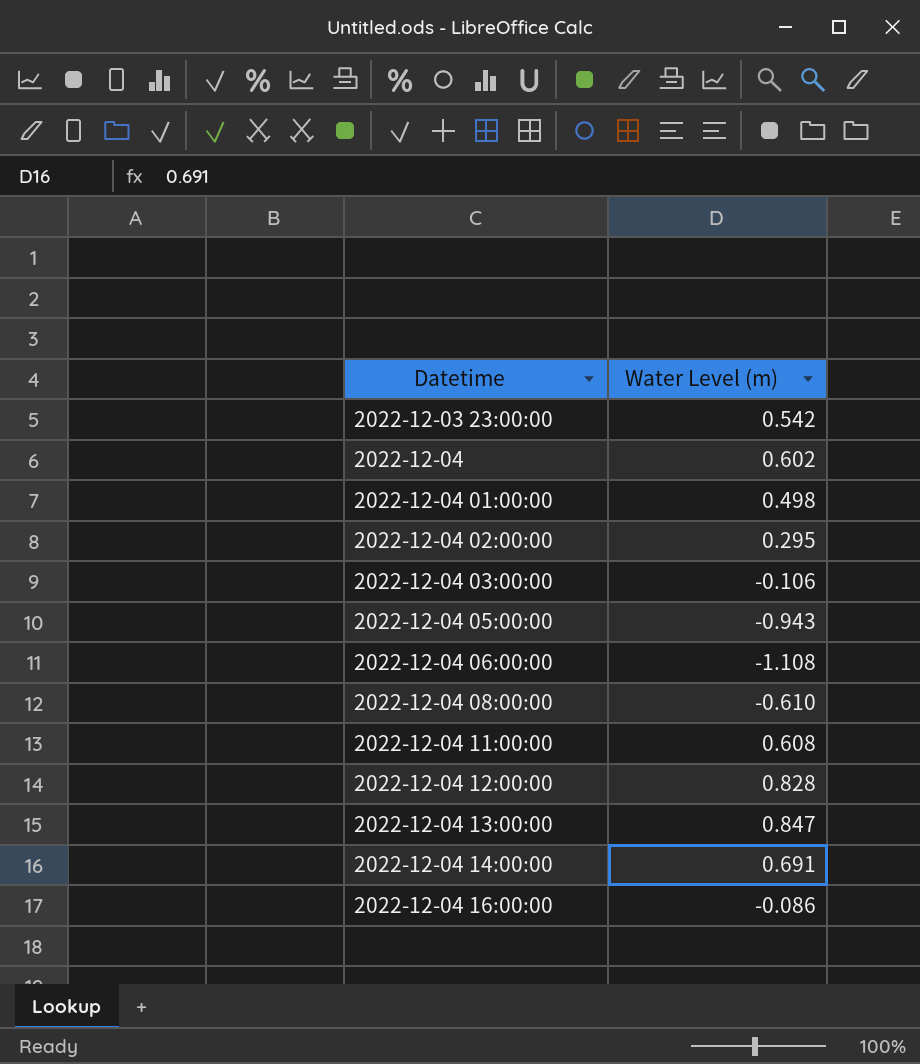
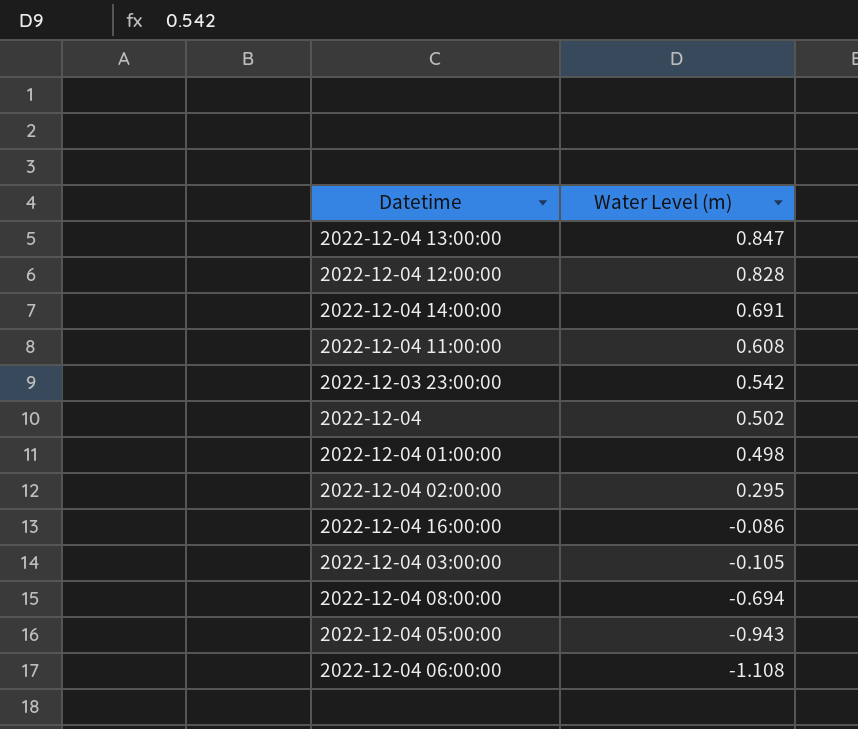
row order: Datetime ascending -> Water Level (m) descending
2022-12-04 | Water Level (m): 0.602 -> 0.502
2022-12-04 03:00:00 | Water Level (m): -0.106 -> -0.105
2022-12-04 08:00:00 | Water Level (m): -0.610 -> -0.694

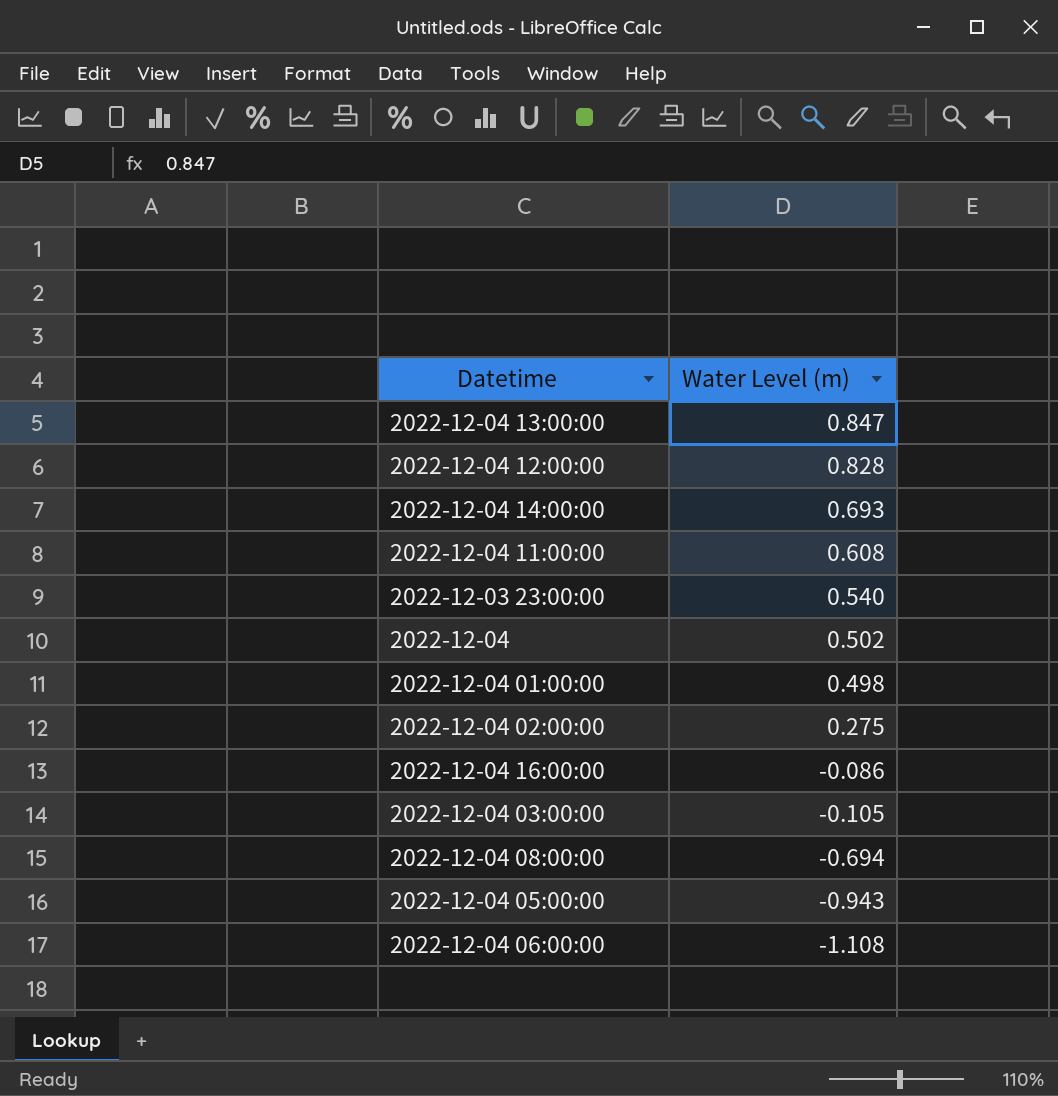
2022-12-04 14:00:00 | Water Level (m): 0.691 -> 0.693
2022-12-03 23:00:00 | Water Level (m): 0.542 -> 0.540
2022-12-04 02:00:00 | Water Level (m): 0.295 -> 0.275

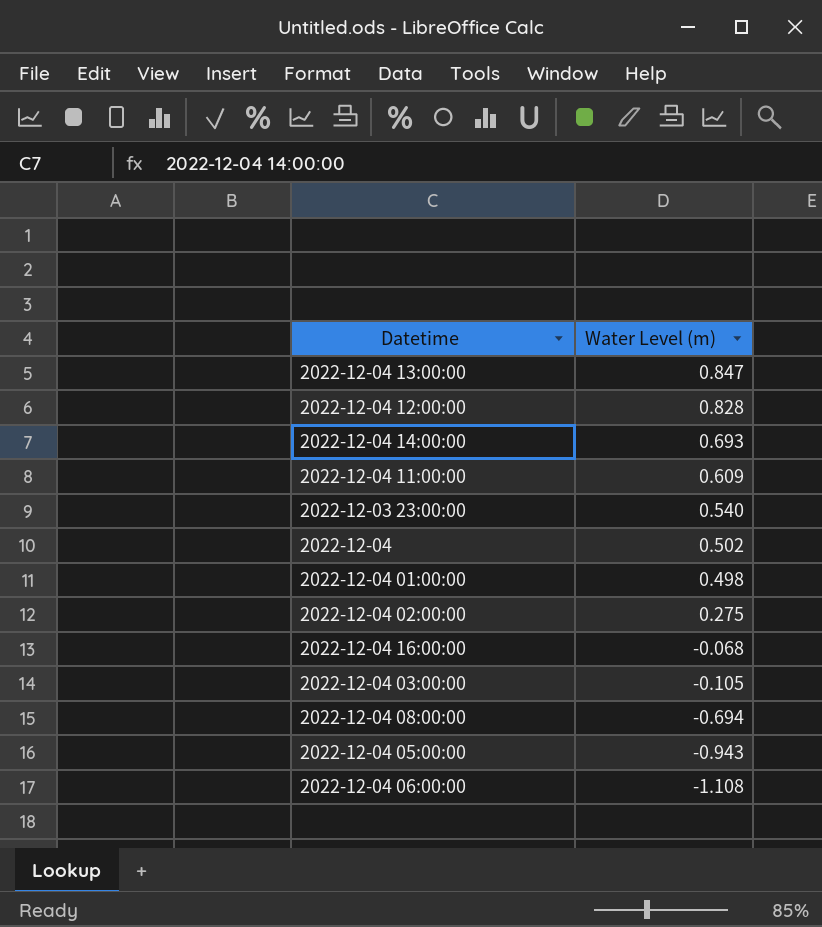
2022-12-04 11:00:00 | Water Level (m): 0.608 -> 0.609
2022-12-04 16:00:00 | Water Level (m): -0.086 -> -0.068

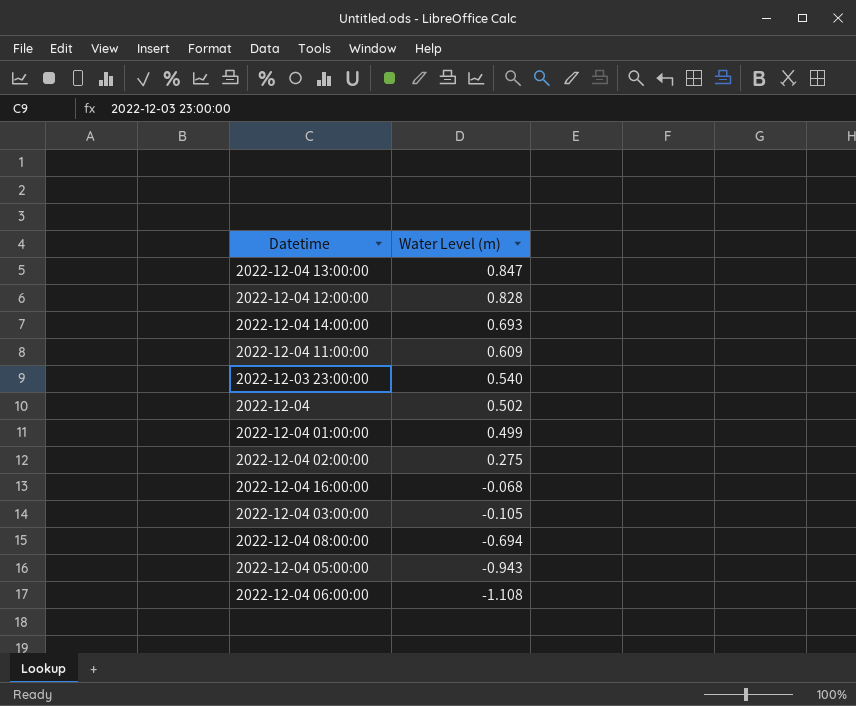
2022-12-04 01:00:00 | Water Level (m): 0.498 -> 0.499

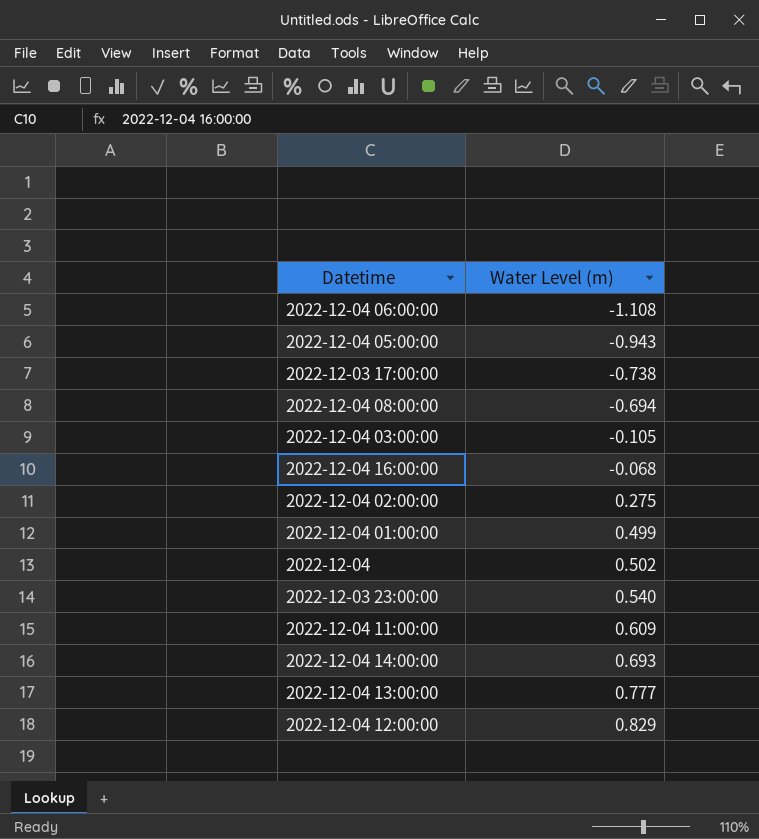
row order: Water Level (m) descending -> Water Level (m) ascending
row 2022-12-03 17:00:00: none -> -0.738
2022-12-04 13:00:00 | Water Level (m): 0.847 -> 0.777
2022-12-04 12:00:00 | Water Level (m): 0.828 -> 0.829

